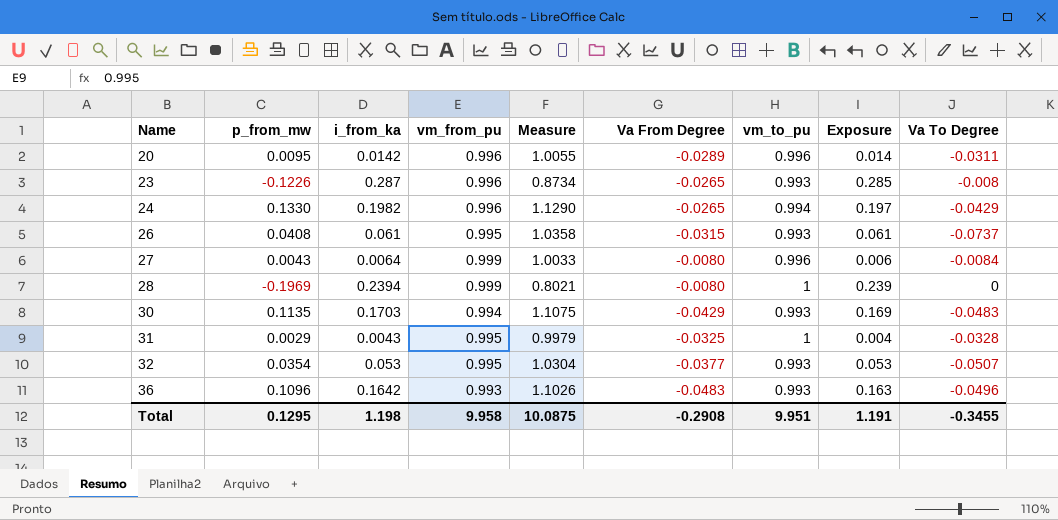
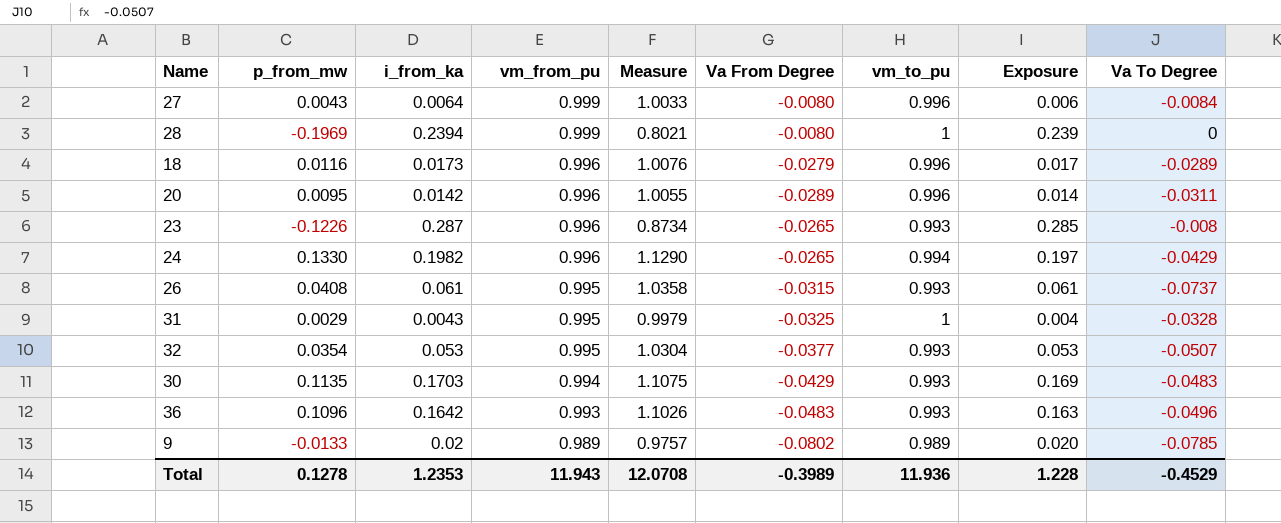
row order: Name ascending -> vm_from_pu descending
row 18: none -> 0.0116 | 0.0173 | 0.996 | 1.0076 | -0.0279 | 0.996 | 0.017 | -0.0289
row 9: none -> -0.0133 | 0.02 | 0.989 | 0.9757 | -0.0802 | 0.989 | 0.020 | -0.0785
Total | p_from_mw: 0.1295 -> 0.1278
Total | i_from_ka: 1.198 -> 1.2353
Total | vm_from_pu: 9.958 -> 11.943
Total | Measure: 10.0875 -> 12.0708
Total | Va From Degree: -0.2908 -> -0.3989
Total | vm_to_pu: 9.951 -> 11.936
Total | Exposure: 1.191 -> 1.228
Total | Va To Degree: -0.3455 -> -0.4529

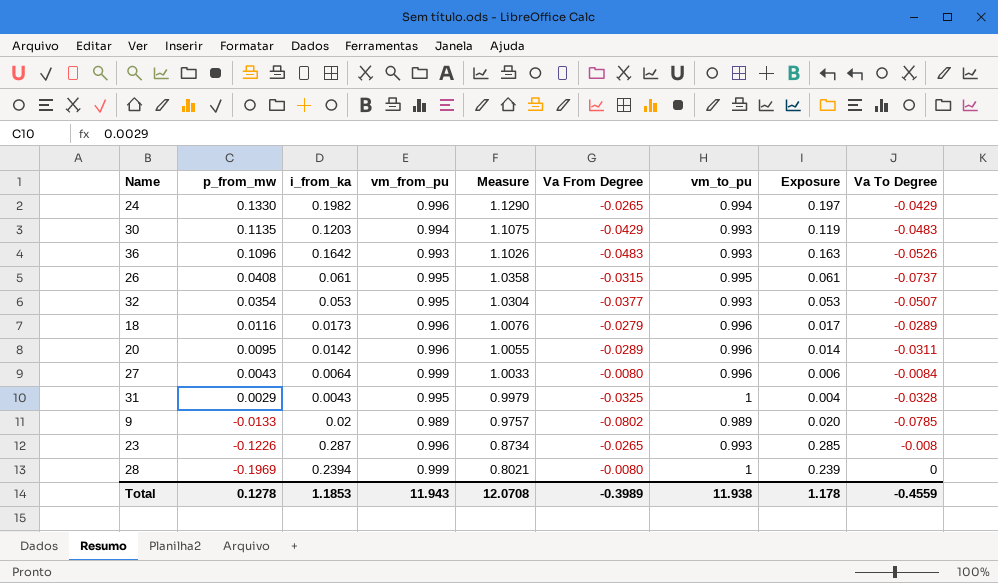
row order: vm_from_pu descending -> p_from_mw descending
30 | i_from_ka: 0.1703 -> 0.1203
30 | Exposure: 0.169 -> 0.119
36 | Va To Degree: -0.0496 -> -0.0526
26 | vm_to_pu: 0.993 -> 0.995
Total | i_from_ka: 1.2353 -> 1.1853
Total | vm_to_pu: 11.936 -> 11.938
Total | Exposure: 1.228 -> 1.178
Total | Va To Degree: -0.4529 -> -0.4559

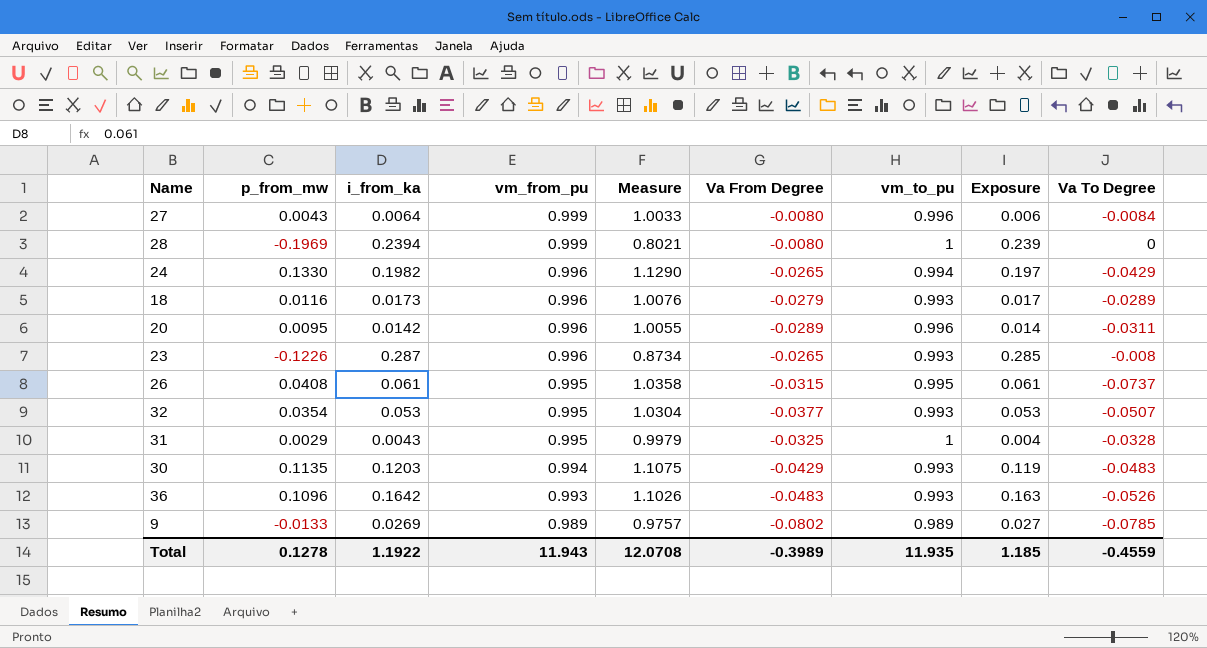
row order: p_from_mw descending -> vm_from_pu descending
18 | vm_to_pu: 0.996 -> 0.993
9 | i_from_ka: 0.02 -> 0.0269
9 | Exposure: 0.020 -> 0.027
Total | i_from_ka: 1.1853 -> 1.1922
Total | vm_to_pu: 11.938 -> 11.935
Total | Exposure: 1.178 -> 1.185

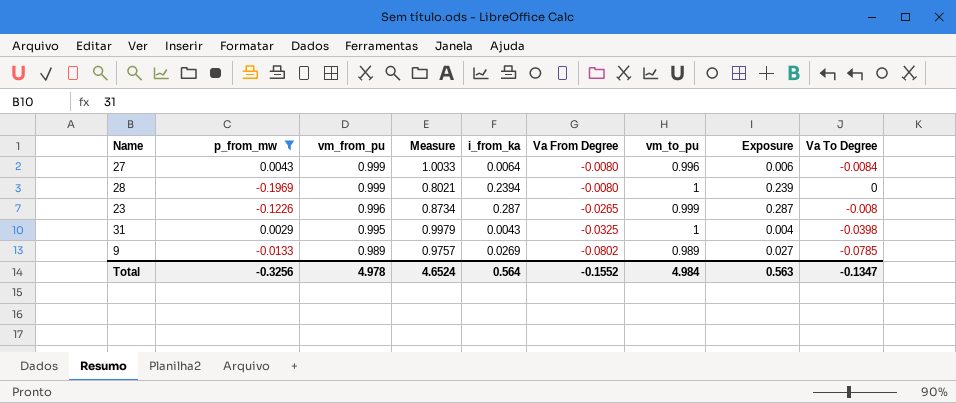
filter: none -> p_from_mw <= 0.0043
column i_from_ka | position: 3 -> 5
23 | vm_to_pu: 0.993 -> 0.999
23 | Exposure: 0.285 -> 0.287
31 | Va To Degree: -0.0328 -> -0.0398
Total | p_from_mw: 0.1278 -> -0.3256
Total | vm_from_pu: 11.943 -> 4.978
Total | Measure: 12.0708 -> 4.6524
Total | i_from_ka: 1.1922 -> 0.564
Total | Va From Degree: -0.3989 -> -0.1552
Total | vm_to_pu: 11.935 -> 4.984
Total | Exposure: 1.185 -> 0.563
Total | Va To Degree: -0.4559 -> -0.1347

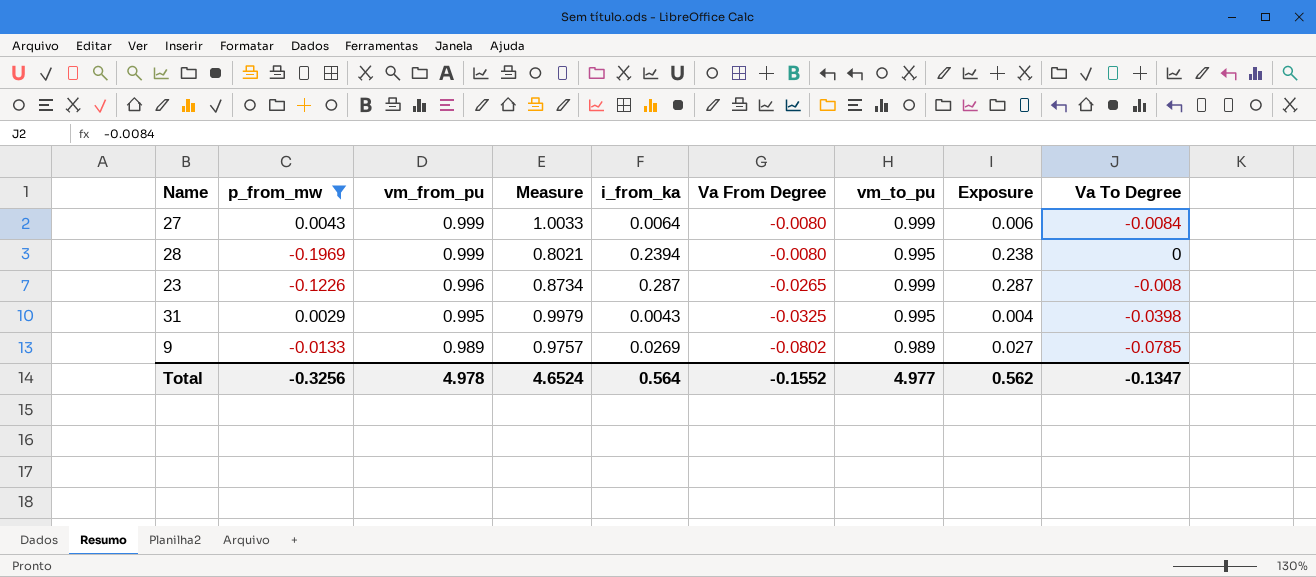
27 | vm_to_pu: 0.996 -> 0.999
28 | vm_to_pu: 1 -> 0.995
28 | Exposure: 0.239 -> 0.238
31 | vm_to_pu: 1 -> 0.995
Total | vm_to_pu: 4.984 -> 4.977
Total | Exposure: 0.563 -> 0.562

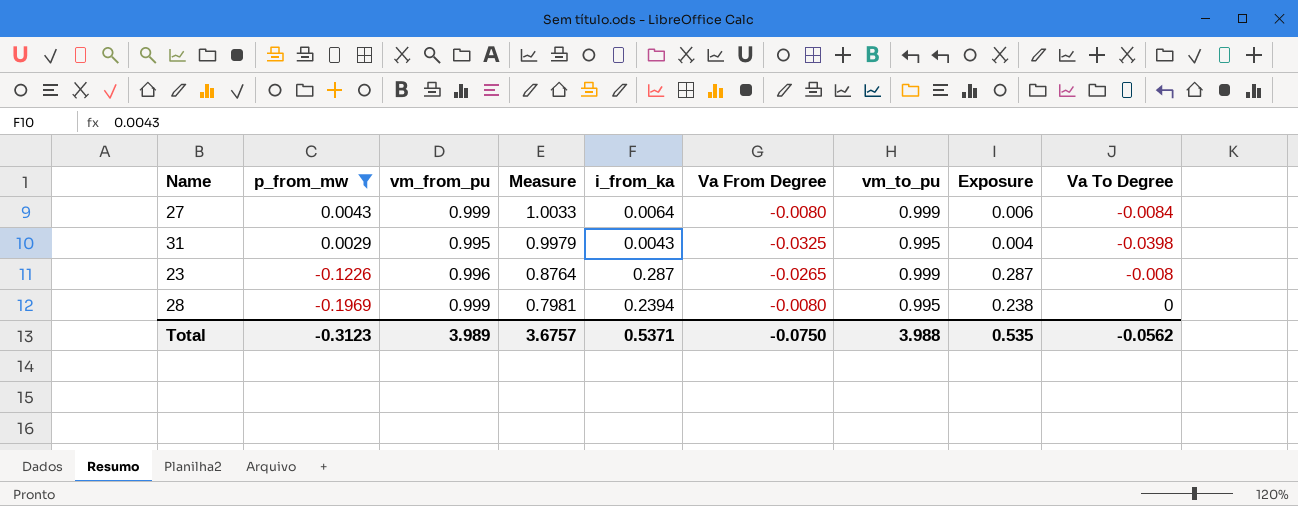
row order: vm_from_pu descending -> p_from_mw descending
column Measure | formula: [p_from_mw] + [vm_from_pu] -> [p_from_mw] + [vm_to_pu]
row 9: -0.0133 | 0.989 | 0.9757 | 0.0269 | -0.0802 | 0.989 | 0.027 | -0.0785 -> none
Total | p_from_mw: -0.3256 -> -0.3123
Total | vm_from_pu: 4.978 -> 3.989
Total | Measure: 4.6524 -> 3.6757
Total | i_from_ka: 0.564 -> 0.5371
Total | Va From Degree: -0.1552 -> -0.0750
Total | vm_to_pu: 4.977 -> 3.988
Total | Exposure: 0.562 -> 0.535
Total | Va To Degree: -0.1347 -> -0.0562

